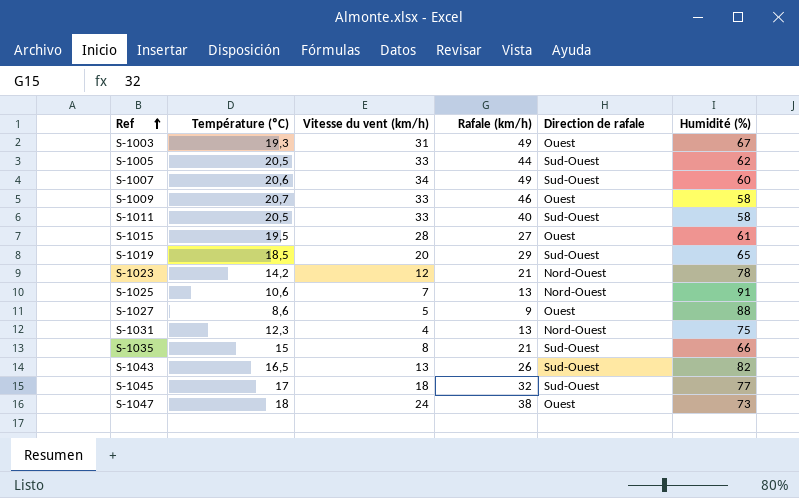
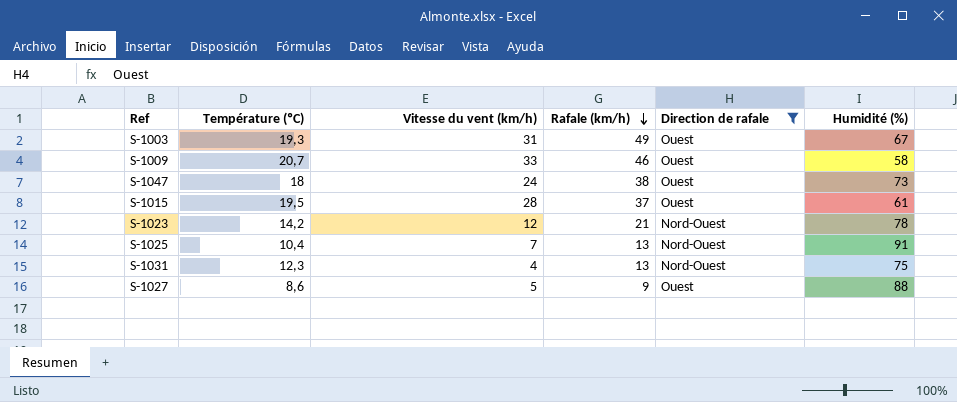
filter: none -> Direction de rafale != Sud-Ouest
row order: Ref ascending -> Rafale (km/h) descending
S-1015 | Rafale (km/h): 27 -> 37
S-1025 | Température (ºC): 10,6 -> 10,4

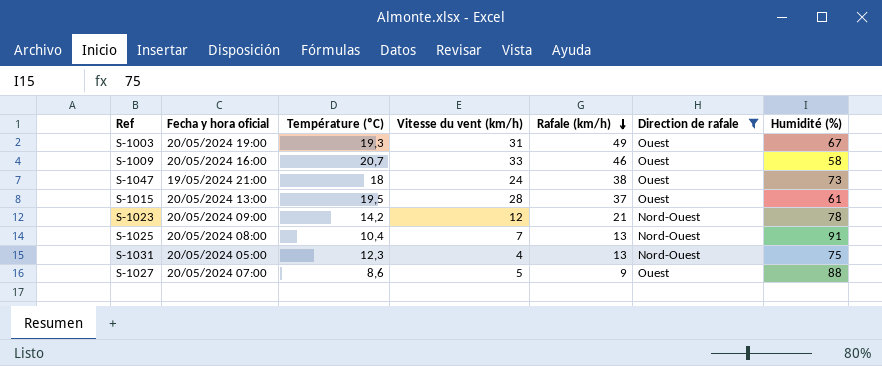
column Fecha y hora oficial | position: none -> 2

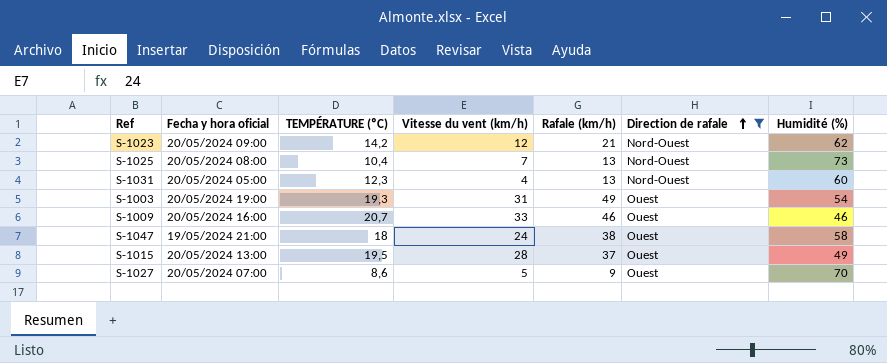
row order: Rafale (km/h) descending -> Direction de rafale ascending
column name: Température (ºC) -> TEMPÉRATURE (ºC)
S-1023 | Humidité (%): 78 -> 62
S-1025 | Humidité (%): 91 -> 73
S-1031 | Humidité (%): 75 -> 60
S-1003 | Humidité (%): 67 -> 54
S-1009 | Humidité (%): 58 -> 46
S-1047 | Humidité (%): 73 -> 58
S-1015 | Humidité (%): 61 -> 49
S-1027 | Humidité (%): 88 -> 70

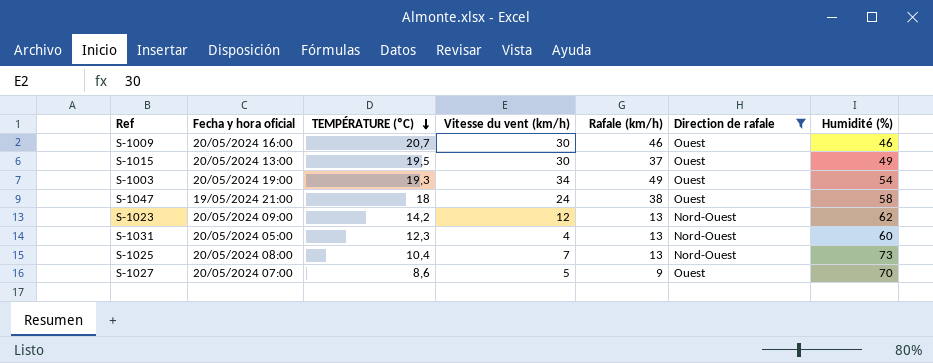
row order: Direction de rafale ascending -> TEMPÉRATURE (ºC) descending
S-1009 | Vitesse du vent (km/h): 33 -> 30
S-1015 | Vitesse du vent (km/h): 28 -> 30
S-1003 | Vitesse du vent (km/h): 31 -> 34
S-1023 | Rafale (km/h): 21 -> 13

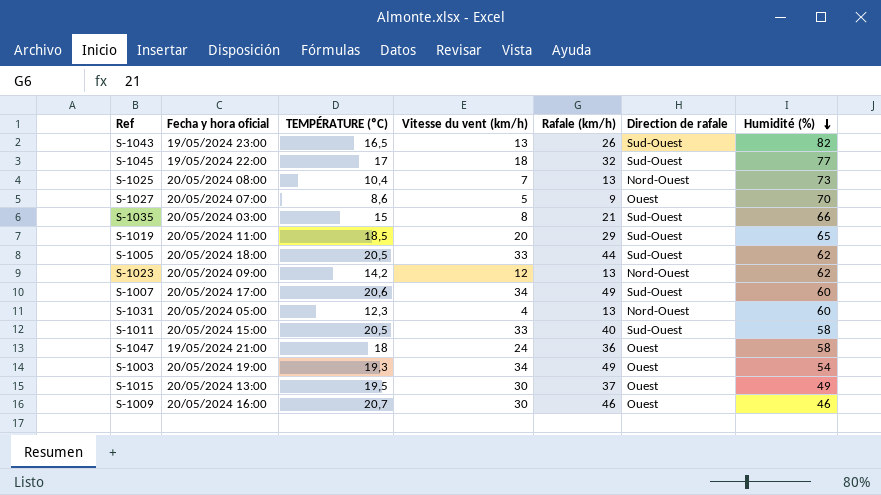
filter: Direction de rafale != Sud-Ouest -> none
row order: TEMPÉRATURE (ºC) descending -> Humidité (%) descending
S-1047 | Rafale (km/h): 38 -> 36

